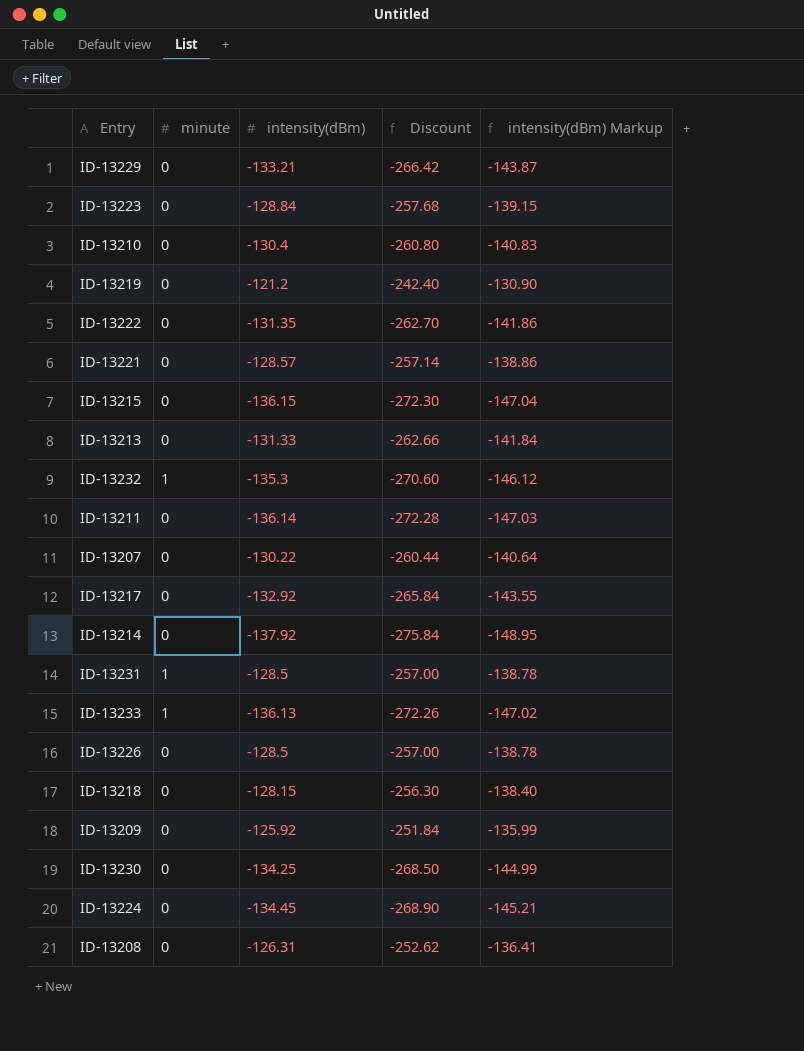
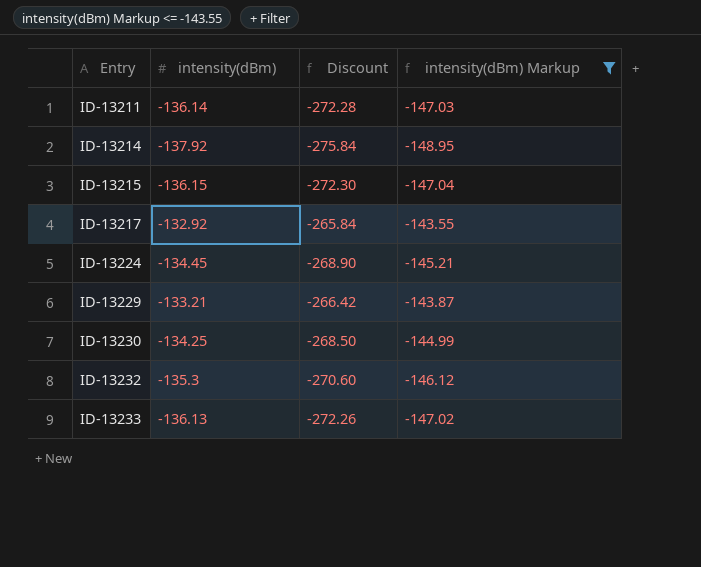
filter: none -> intensity(dBm) Markup <= -143.55
row order: none -> Entry ascending
column minute | position: 2 -> none

